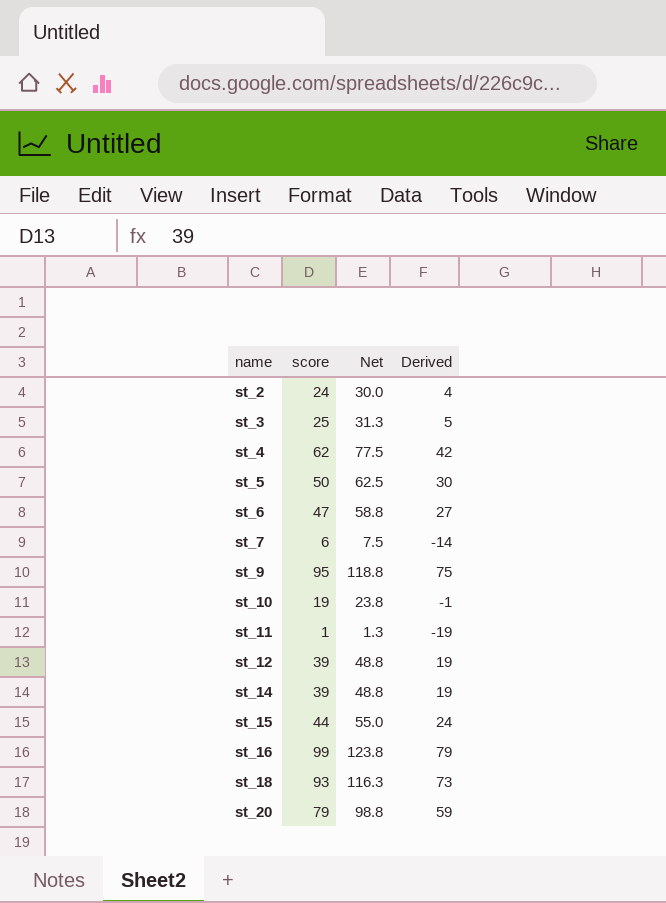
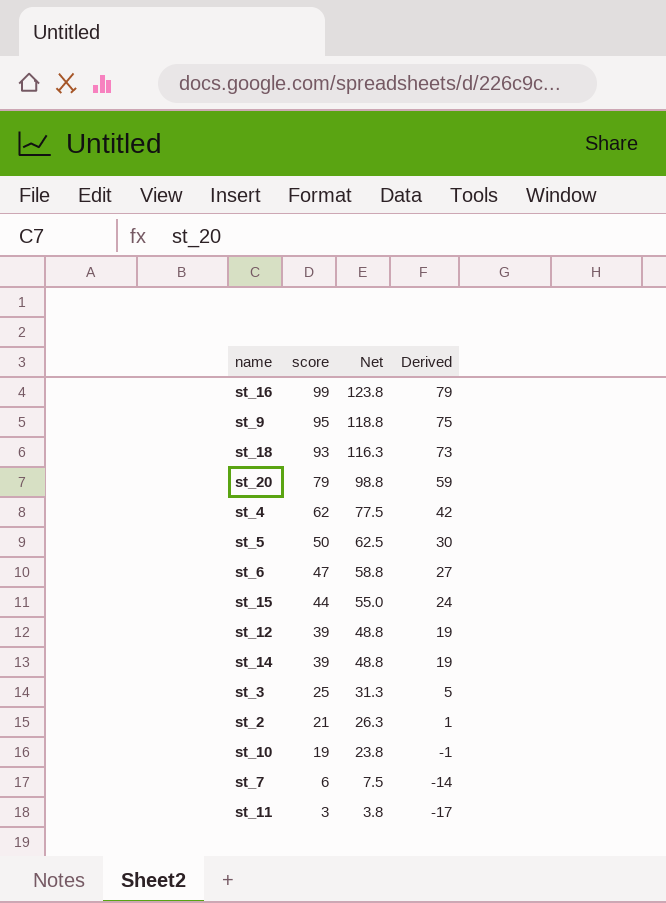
row order: name ascending -> score descending
st_2 | score: 24 -> 21
st_2 | Net: 30.0 -> 26.3
st_2 | Derived: 4 -> 1
st_11 | score: 1 -> 3
st_11 | Net: 1.3 -> 3.8
st_11 | Derived: -19 -> -17

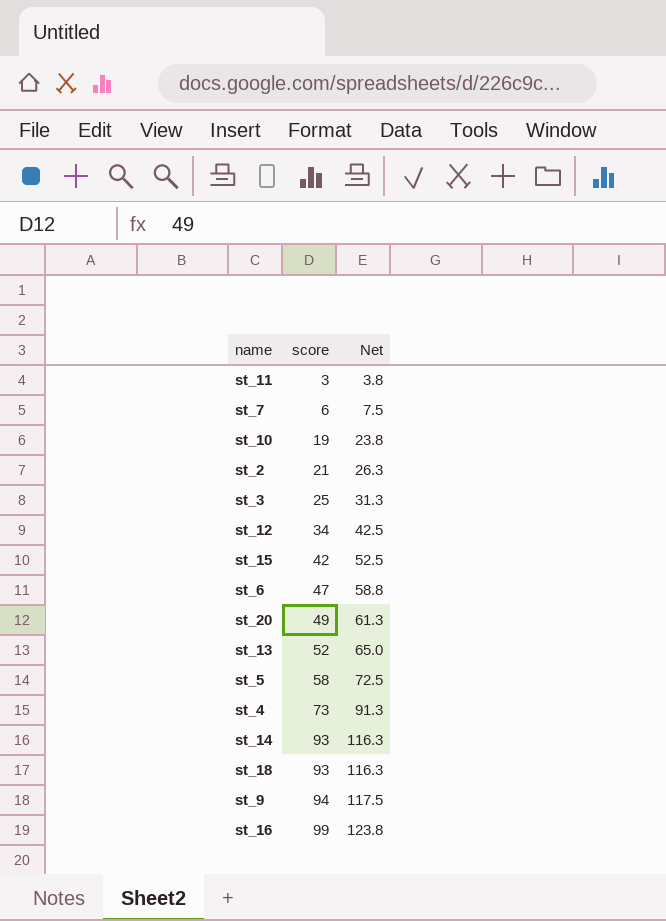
row order: score descending -> score ascending
column Derived | formula: [score] - 20 -> none
st_12 | score: 39 -> 34
st_12 | Net: 48.8 -> 42.5
st_15 | score: 44 -> 42
st_15 | Net: 55.0 -> 52.5
st_20 | score: 79 -> 49
st_20 | Net: 98.8 -> 61.3
row st_13: none -> 52 | 65.0
st_5 | score: 50 -> 58
st_5 | Net: 62.5 -> 72.5
st_4 | score: 62 -> 73
st_4 | Net: 77.5 -> 91.3
st_14 | score: 39 -> 93
st_14 | Net: 48.8 -> 116.3
st_9 | score: 95 -> 94
st_9 | Net: 118.8 -> 117.5

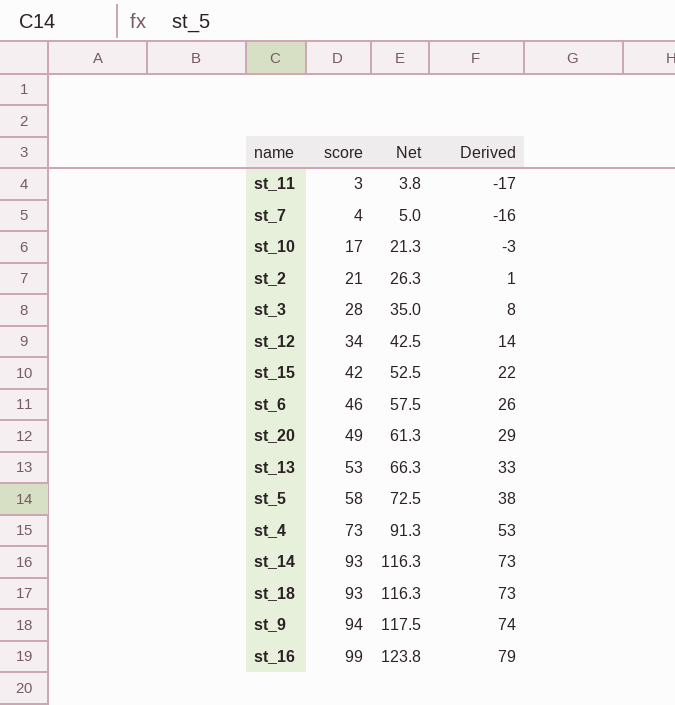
column Derived | formula: none -> [score] - 20
st_7 | score: 6 -> 4
st_7 | Net: 7.5 -> 5.0
st_10 | score: 19 -> 17
st_10 | Net: 23.8 -> 21.3
st_3 | score: 25 -> 28
st_3 | Net: 31.3 -> 35.0
st_6 | score: 47 -> 46
st_6 | Net: 58.8 -> 57.5
st_13 | score: 52 -> 53
st_13 | Net: 65.0 -> 66.3

